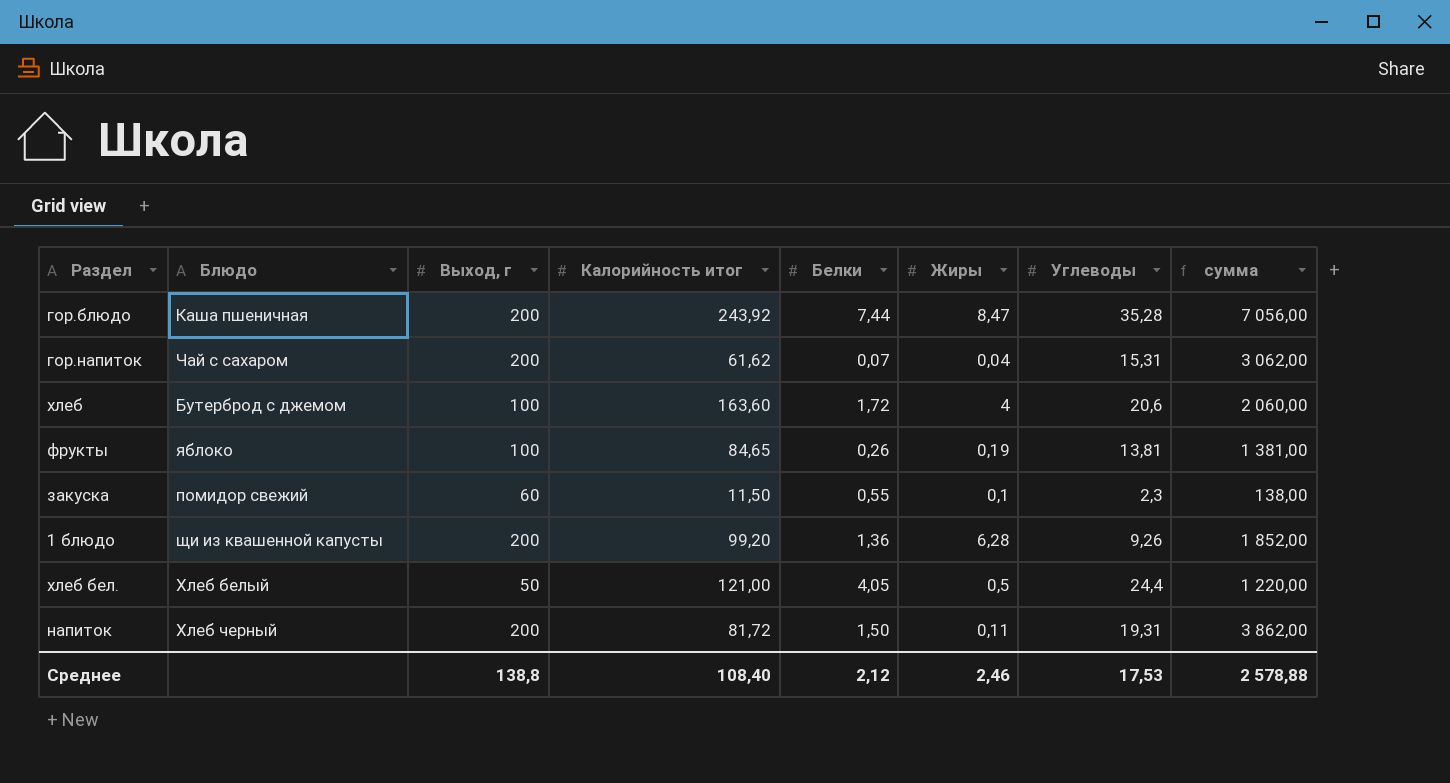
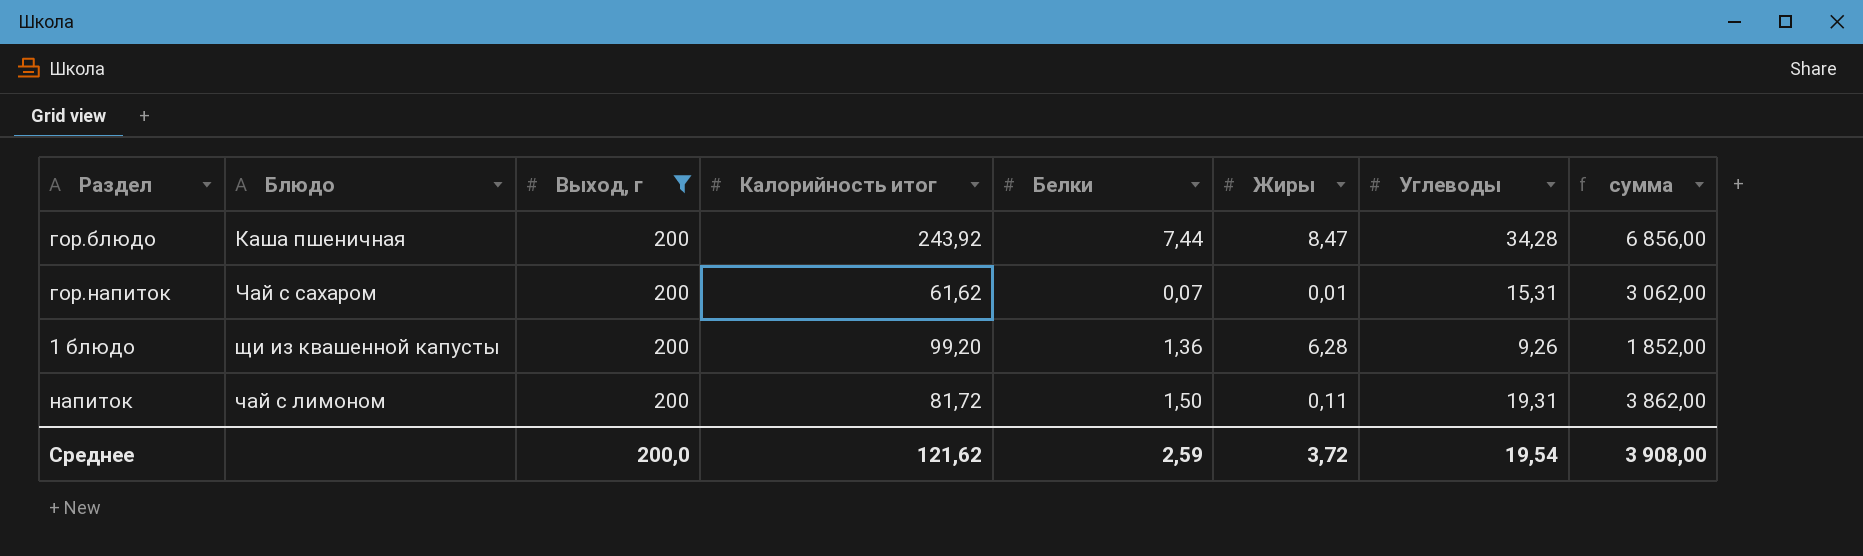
filter: none -> Выход, г = 200
гор.блюдо | Углеводы: 35,28 -> 34,28
гор.блюдо | сумма: 7 056,00 -> 6 856,00
гор.напиток | Жиры: 0,04 -> 0,01
напиток | Блюдо: Хлеб черный -> чай с лимоном
Среднее | Выход, г: 138,8 -> 200,0
Среднее | Калорийность итог: 108,40 -> 121,62
Среднее | Белки: 2,12 -> 2,59
Среднее | Жиры: 2,46 -> 3,72
Среднее | Углеводы: 17,53 -> 19,54
Среднее | сумма: 2 578,88 -> 3 908,00

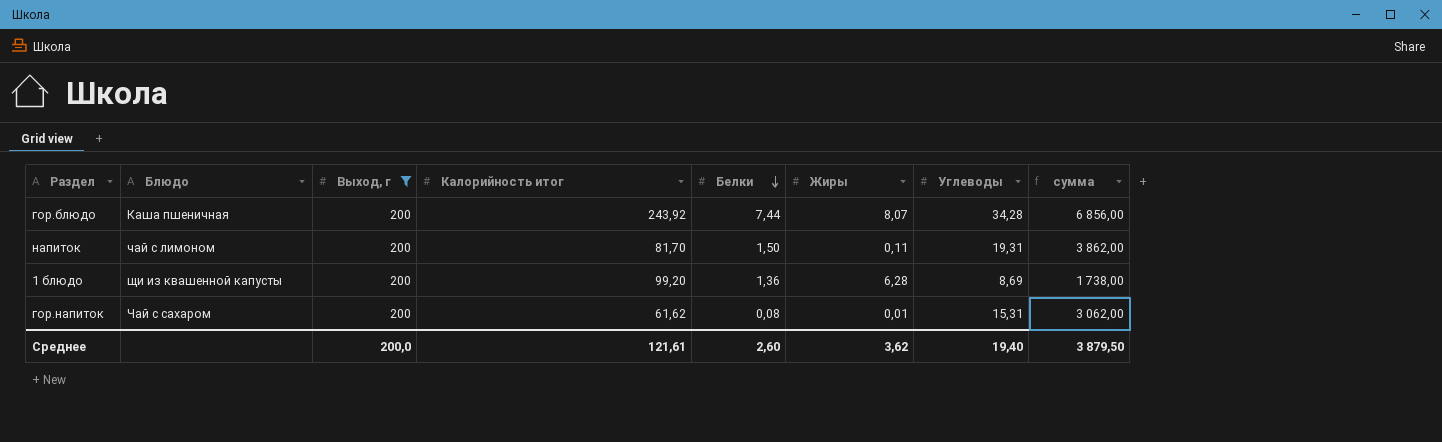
row order: none -> Белки descending
гор.блюдо | Жиры: 8,47 -> 8,07
напиток | Калорийность итог: 81,72 -> 81,70
1 блюдо | Углеводы: 9,26 -> 8,69
1 блюдо | сумма: 1 852,00 -> 1 738,00
гор.напиток | Белки: 0,07 -> 0,08
Среднее | Калорийность итог: 121,62 -> 121,61
Среднее | Белки: 2,59 -> 2,60
Среднее | Жиры: 3,72 -> 3,62
Среднее | Углеводы: 19,54 -> 19,40
Среднее | сумма: 3 908,00 -> 3 879,50

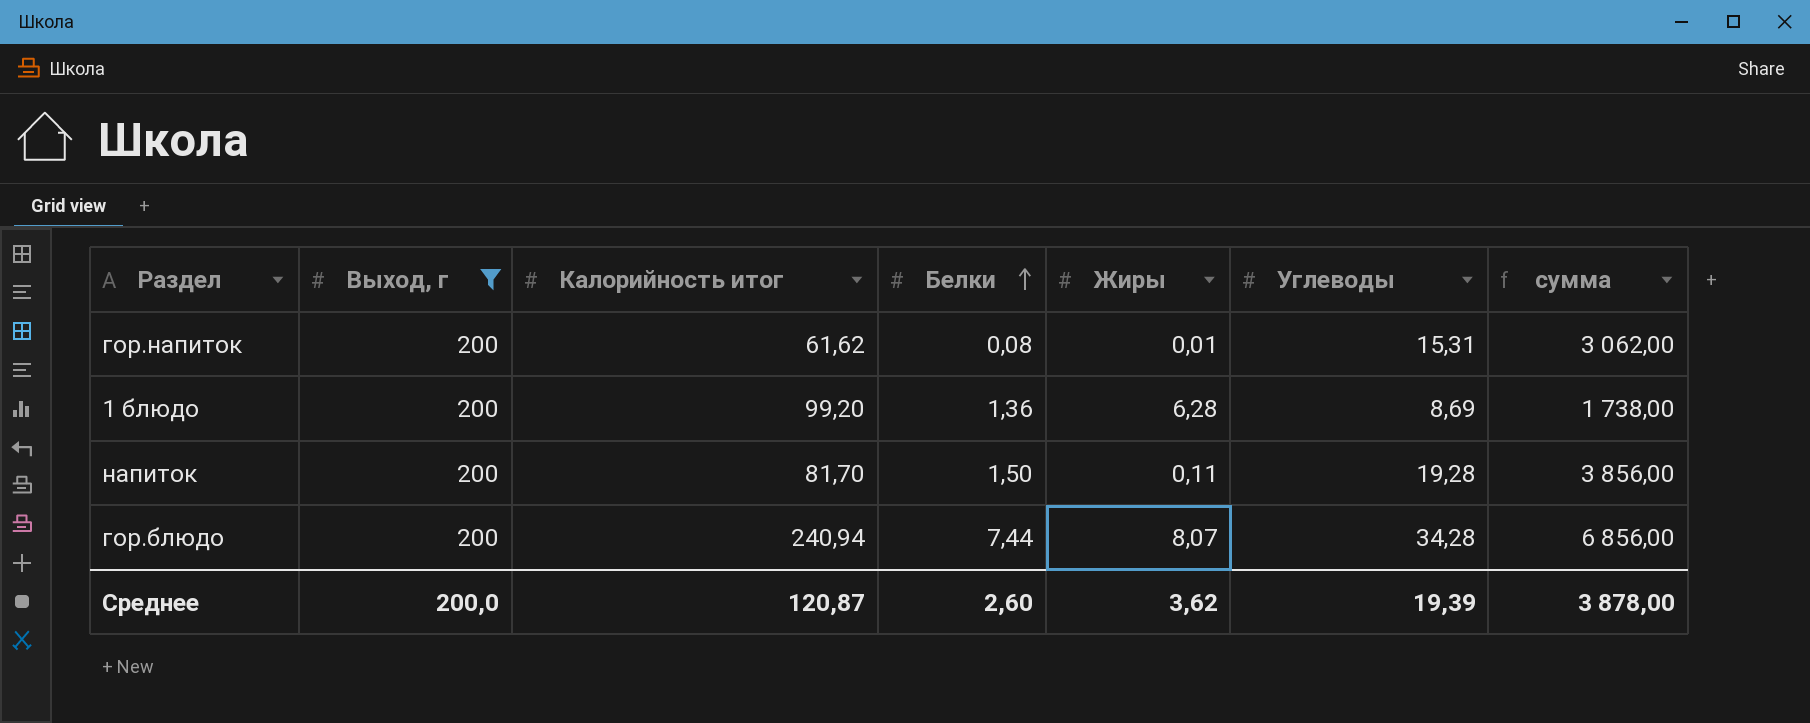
row order: Белки descending -> Белки ascending
column Блюдо | position: 2 -> none
напиток | Углеводы: 19,31 -> 19,28
напиток | сумма: 3 862,00 -> 3 856,00
гор.блюдо | Калорийность итог: 243,92 -> 240,94
Среднее | Калорийность итог: 121,61 -> 120,87
Среднее | Углеводы: 19,40 -> 19,39
Среднее | сумма: 3 879,50 -> 3 878,00

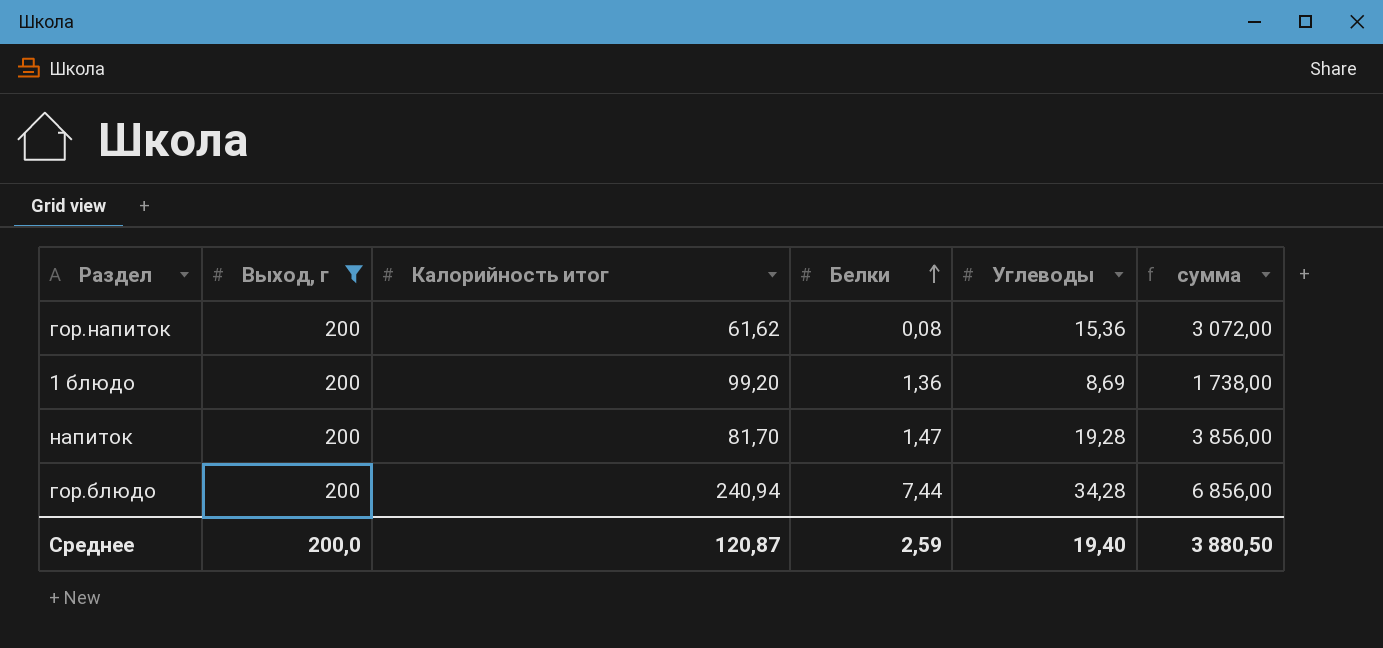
column Жиры | position: 5 -> none
гор.напиток | Углеводы: 15,31 -> 15,36
гор.напиток | сумма: 3 062,00 -> 3 072,00
напиток | Белки: 1,50 -> 1,47
Среднее | Белки: 2,60 -> 2,59
Среднее | Углеводы: 19,39 -> 19,40
Среднее | сумма: 3 878,00 -> 3 880,50

